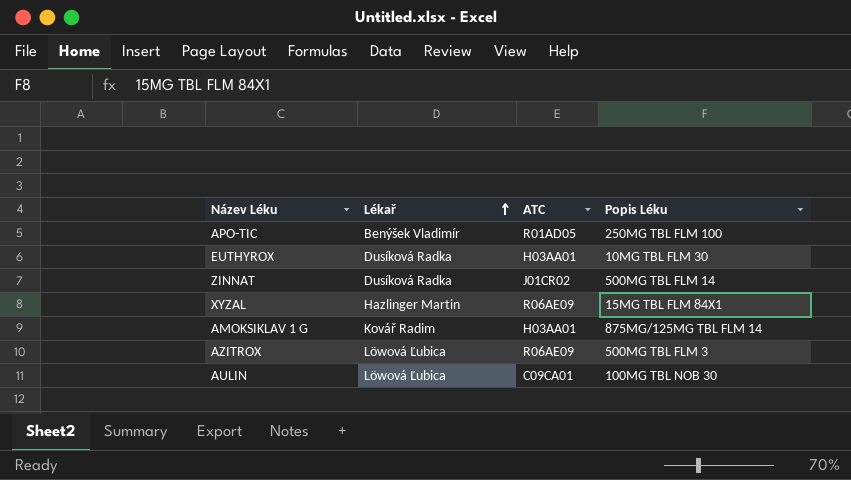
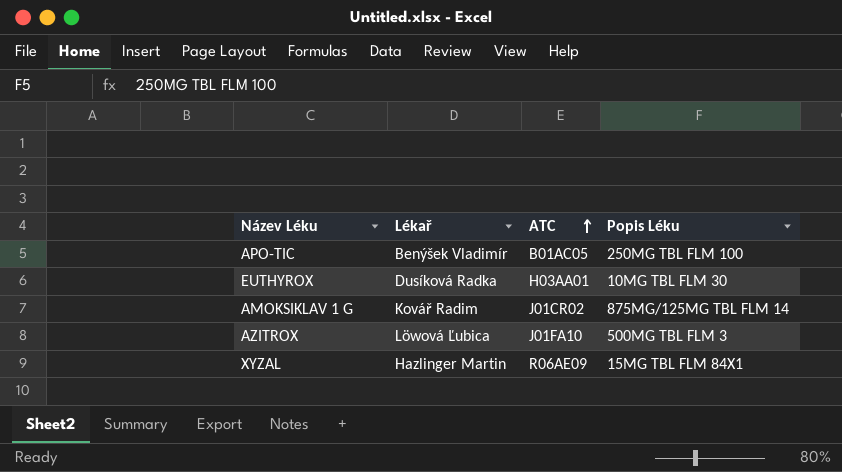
row order: Lékař ascending -> ATC ascending
row ZINNAT: Dusíková Radka | J01CR02 | 500MG TBL FLM 14 -> none
row AULIN: Löwová Ľubica | C09CA01 | 100MG TBL NOB 30 -> none
APO-TIC | ATC: R01AD05 -> B01AC05
AMOKSIKLAV 1 G | ATC: H03AA01 -> J01CR02
AZITROX | ATC: R06AE09 -> J01FA10

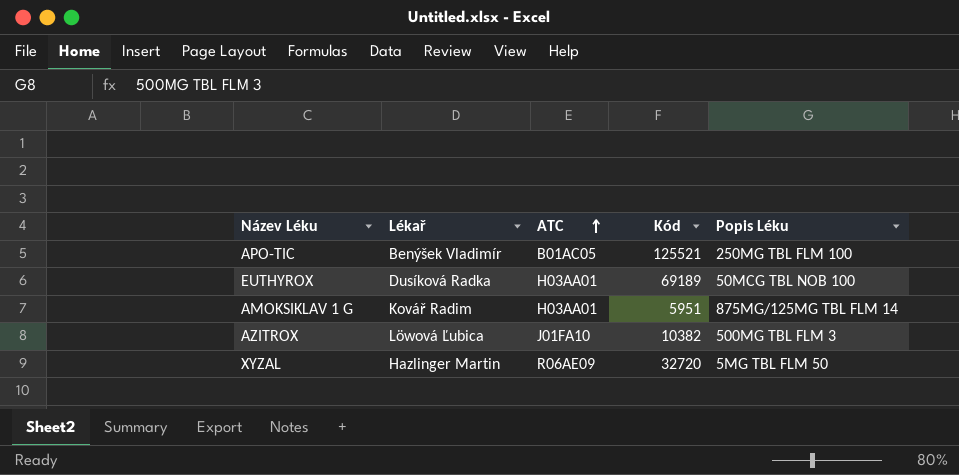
column Kód | position: none -> 4
EUTHYROX | Popis Léku: 10MG TBL FLM 30 -> 50MCG TBL NOB 100
AMOKSIKLAV 1 G | ATC: J01CR02 -> H03AA01
XYZAL | Popis Léku: 15MG TBL FLM 84X1 -> 5MG TBL FLM 50

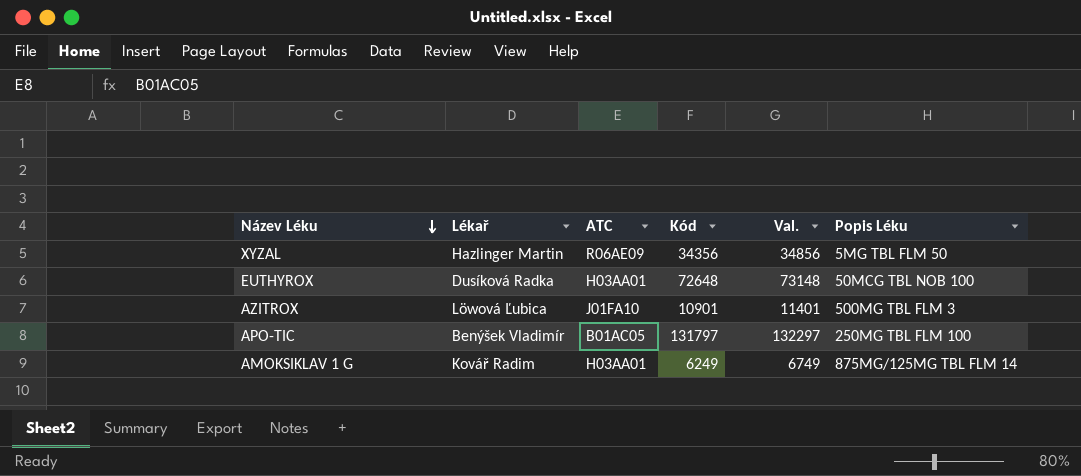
row order: ATC ascending -> Název Léku descending
column Val. | formula: none -> [Kód] + 500
XYZAL | Kód: 32720 -> 34356
EUTHYROX | Kód: 69189 -> 72648
AZITROX | Kód: 10382 -> 10901
APO-TIC | Kód: 125521 -> 131797
AMOKSIKLAV 1 G | Kód: 5951 -> 6249

